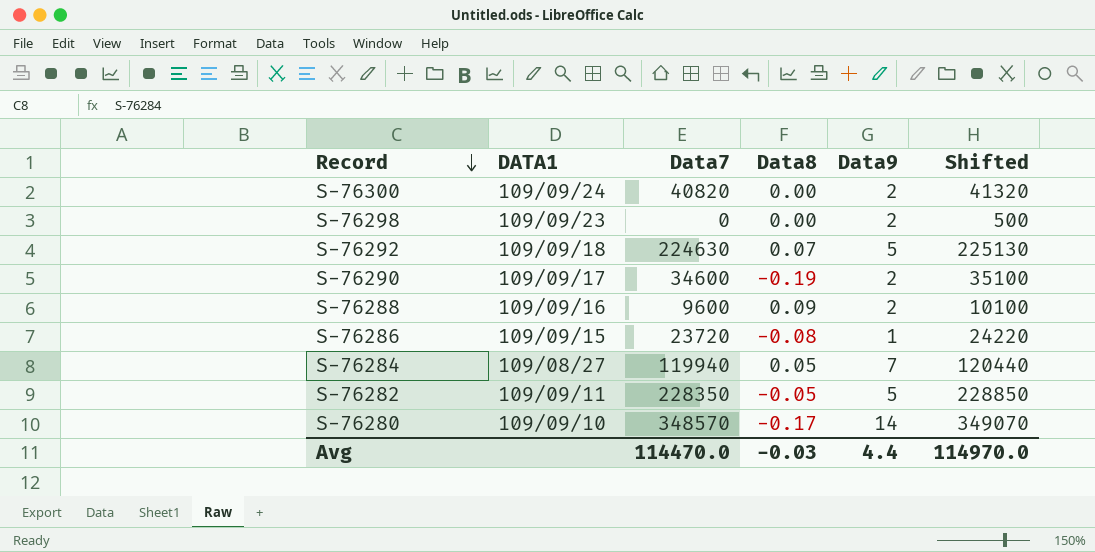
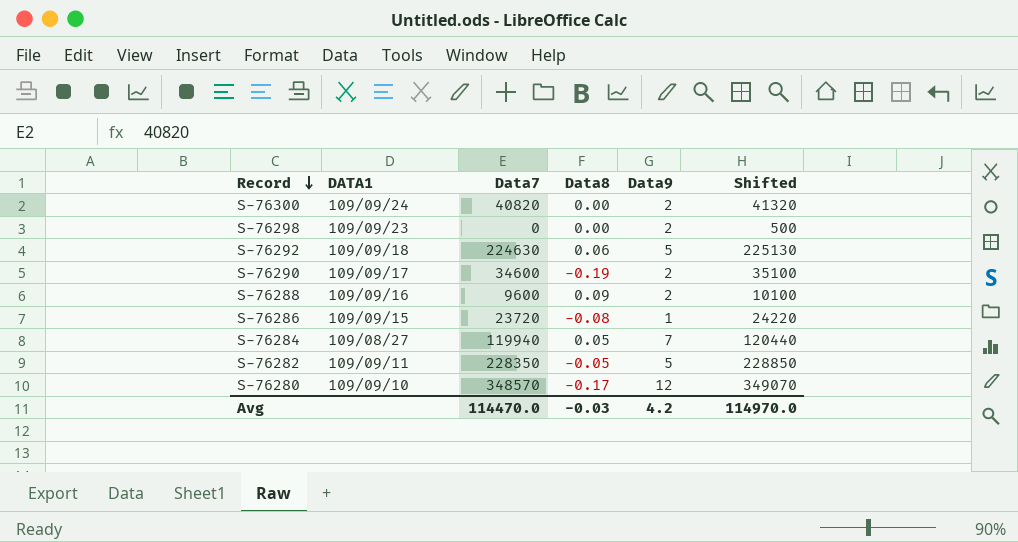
S-76292 | Data8: 0.07 -> 0.06
S-76280 | Data9: 14 -> 12
Avg | Data9: 4.4 -> 4.2

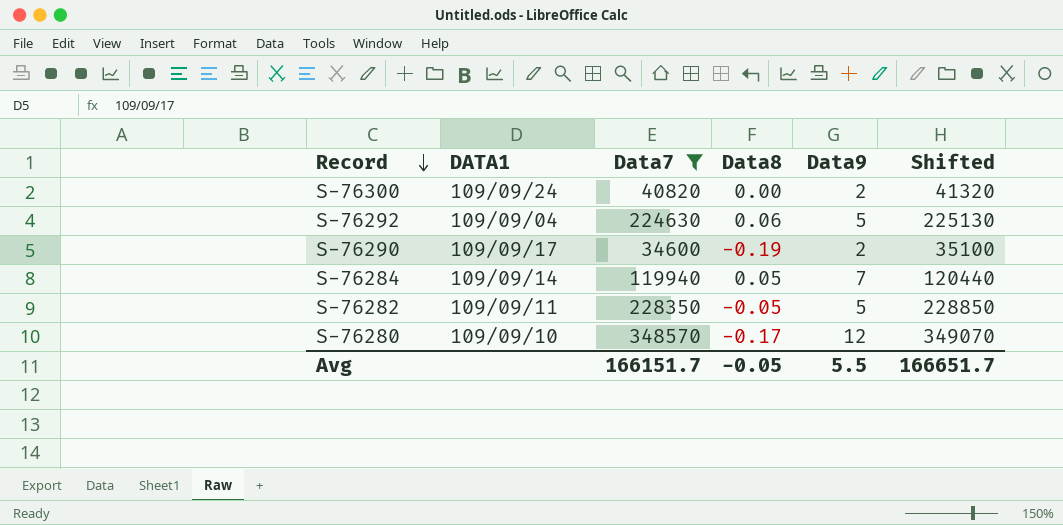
filter: none -> Data7 >= 34600
S-76292 | DATA1: 109/09/18 -> 109/09/04
S-76284 | DATA1: 109/08/27 -> 109/09/14
Avg | Data7: 114470.0 -> 166151.7
Avg | Data8: -0.03 -> -0.05
Avg | Data9: 4.2 -> 5.5
Avg | Shifted: 114970.0 -> 166651.7

